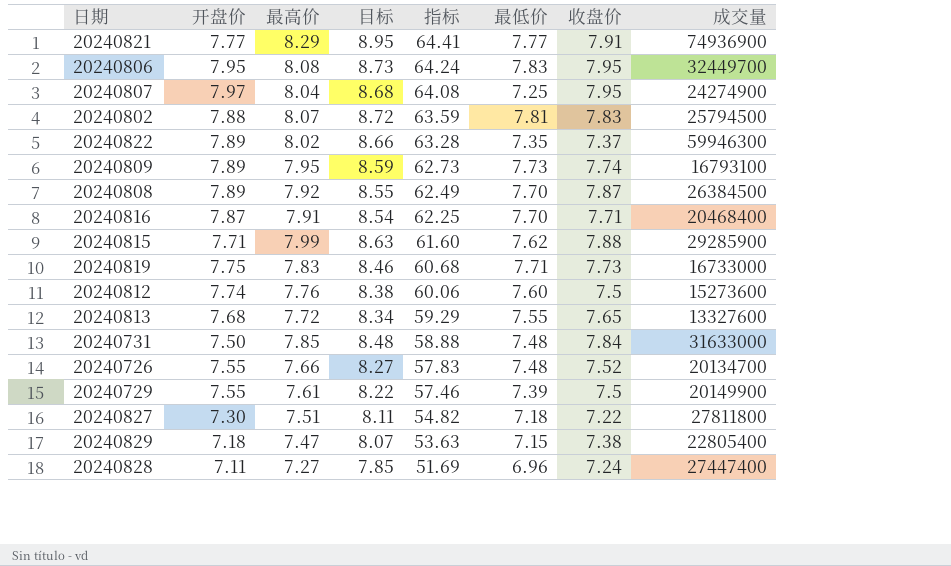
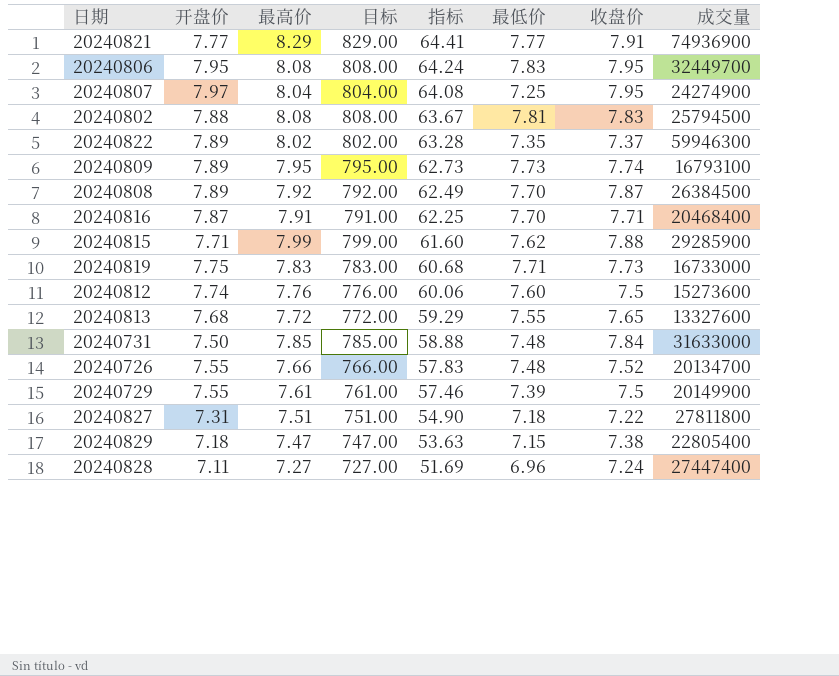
column 目标 | formula: [最高价] * 1.08 -> [最高价] * 100
20240802 | 最高价: 8.07 -> 8.08
20240802 | 指标: 63.59 -> 63.67
20240827 | 开盘价: 7.30 -> 7.31
20240827 | 指标: 54.82 -> 54.90

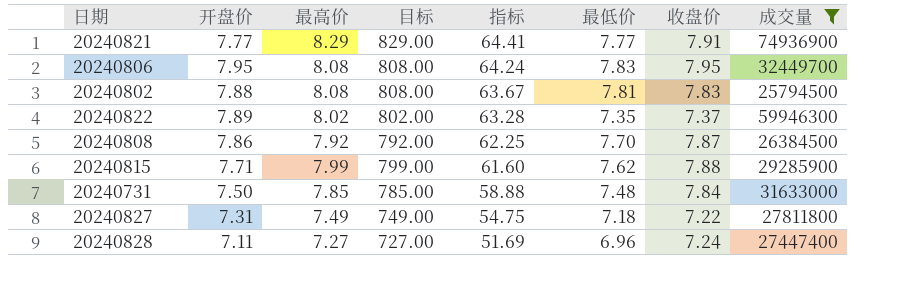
filter: none -> 成交量 >= 25794500
20240808 | 开盘价: 7.89 -> 7.86
20240808 | 指标: 62.49 -> 62.25
20240827 | 最高价: 7.51 -> 7.49
20240827 | 目标: 751.00 -> 749.00
20240827 | 指标: 54.90 -> 54.75

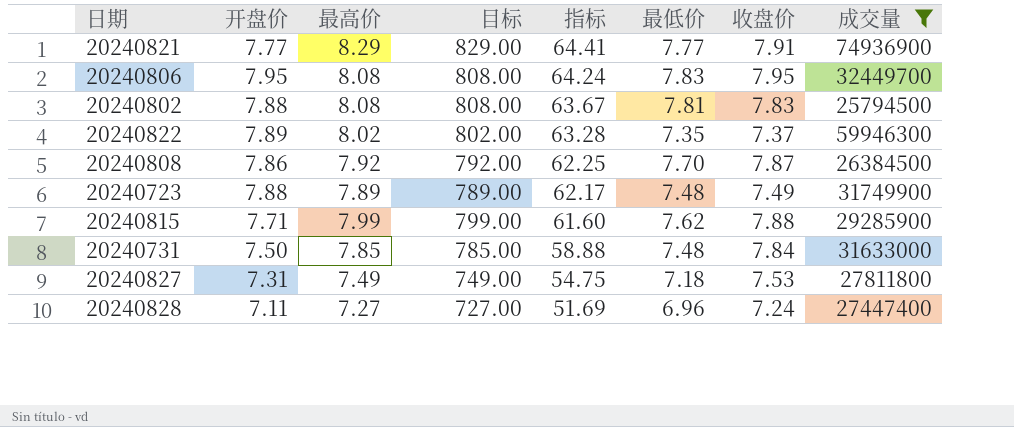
row 20240723: none -> 7.88 | 7.89 | 789.00 | 62.17 | 7.48 | 7.49 | 31749900
20240827 | 收盘价: 7.22 -> 7.53

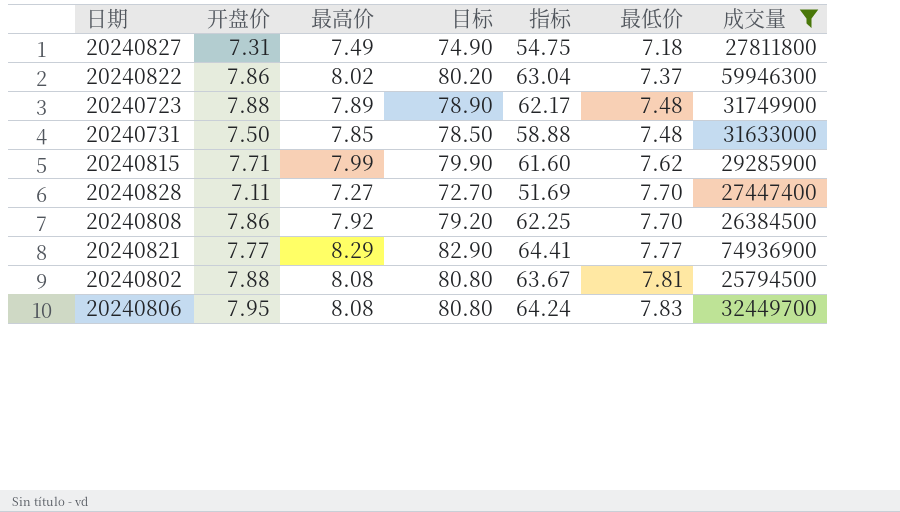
row order: 指标 descending -> 最低价 ascending
column 收盘价 | position: 7 -> none
column 目标 | formula: [最高价] * 100 -> [最高价] * 10
20240822 | 开盘价: 7.89 -> 7.86
20240822 | 指标: 63.28 -> 63.04
20240822 | 最低价: 7.35 -> 7.37
20240828 | 最低价: 6.96 -> 7.70

